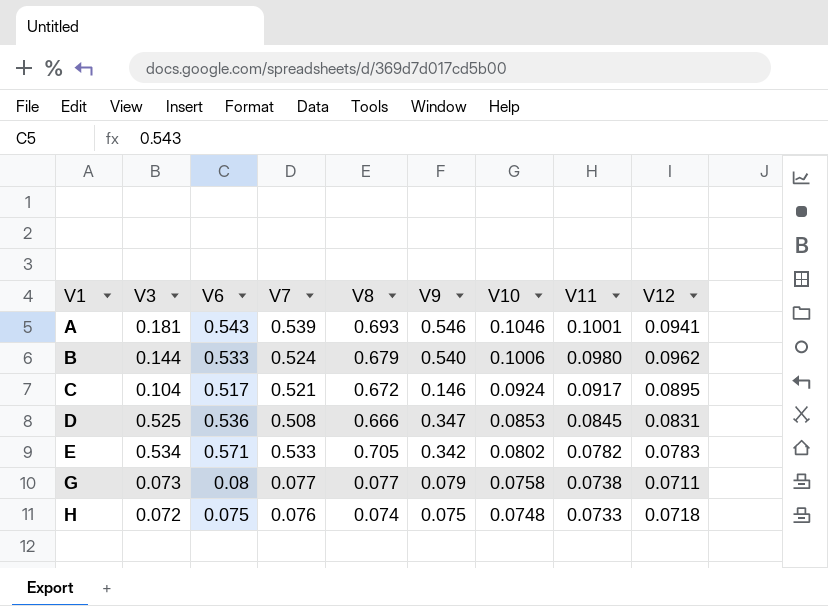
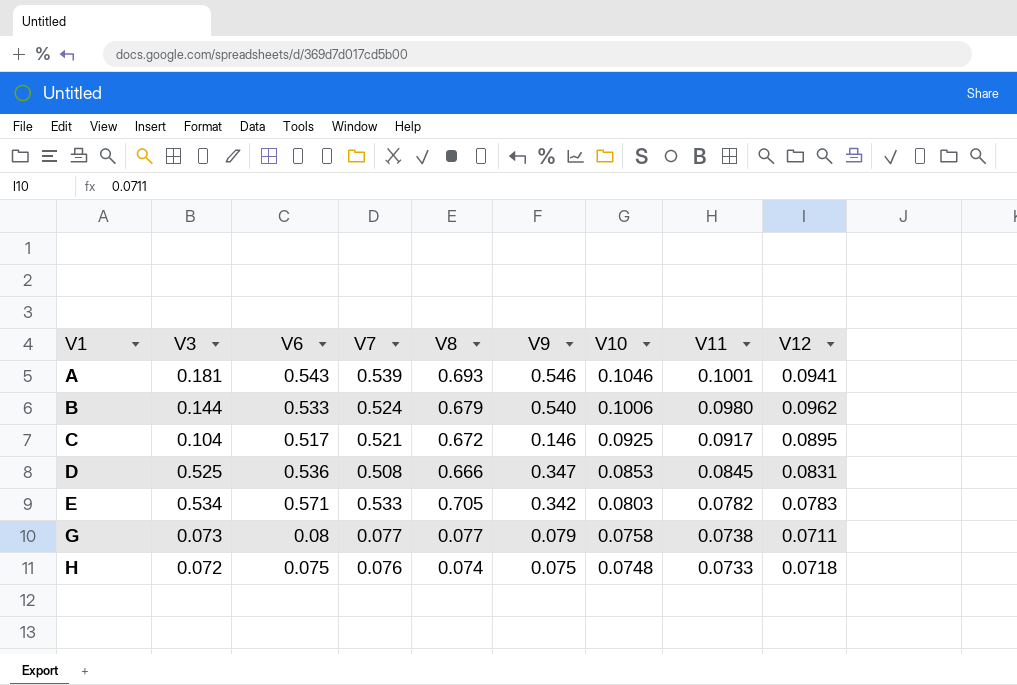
C | V10: 0.0924 -> 0.0925
E | V10: 0.0802 -> 0.0803

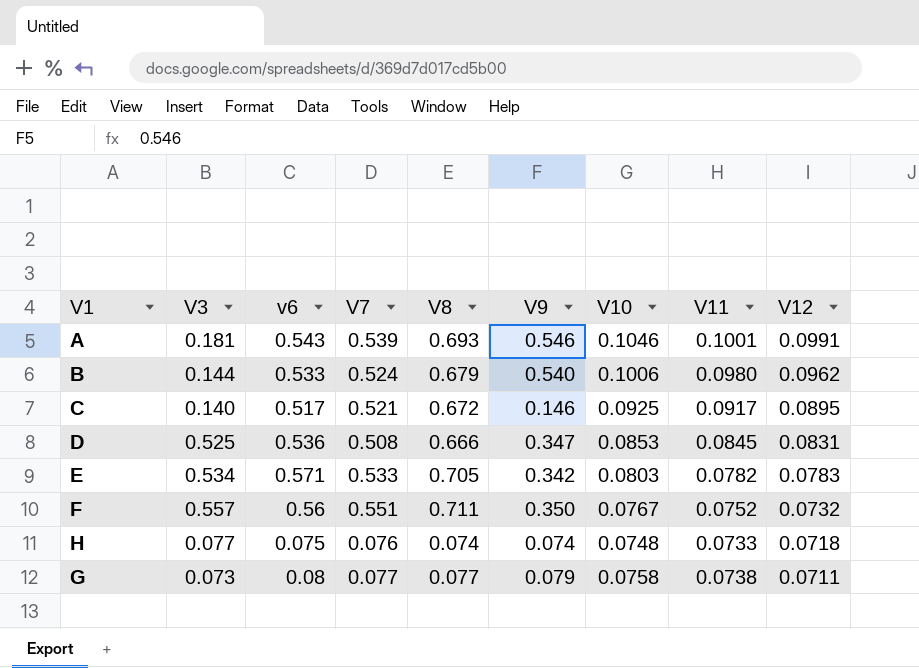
row order: V1 ascending -> V12 descending
column name: V6 -> v6
A | V12: 0.0941 -> 0.0991
C | V3: 0.104 -> 0.140
row F: none -> 0.557 | 0.56 | 0.551 | 0.711 | 0.350 | 0.0767 | 0.0752 | 0.0732
H | V3: 0.072 -> 0.077
H | V9: 0.075 -> 0.074

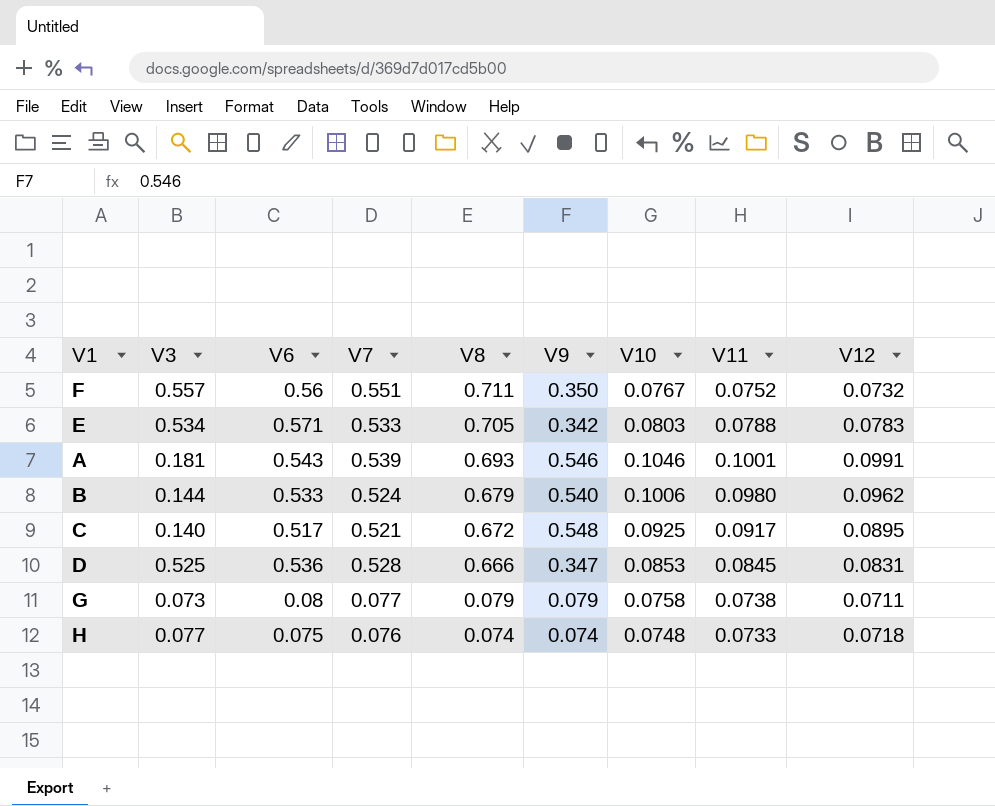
row order: V12 descending -> V8 descending
column name: v6 -> V6
E | V11: 0.0782 -> 0.0788
C | V9: 0.146 -> 0.548
D | V7: 0.508 -> 0.528
G | V8: 0.077 -> 0.079

